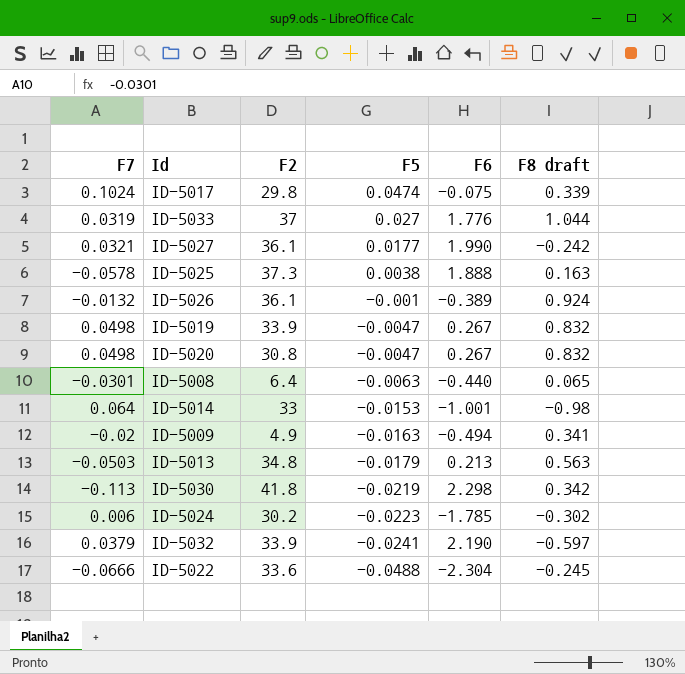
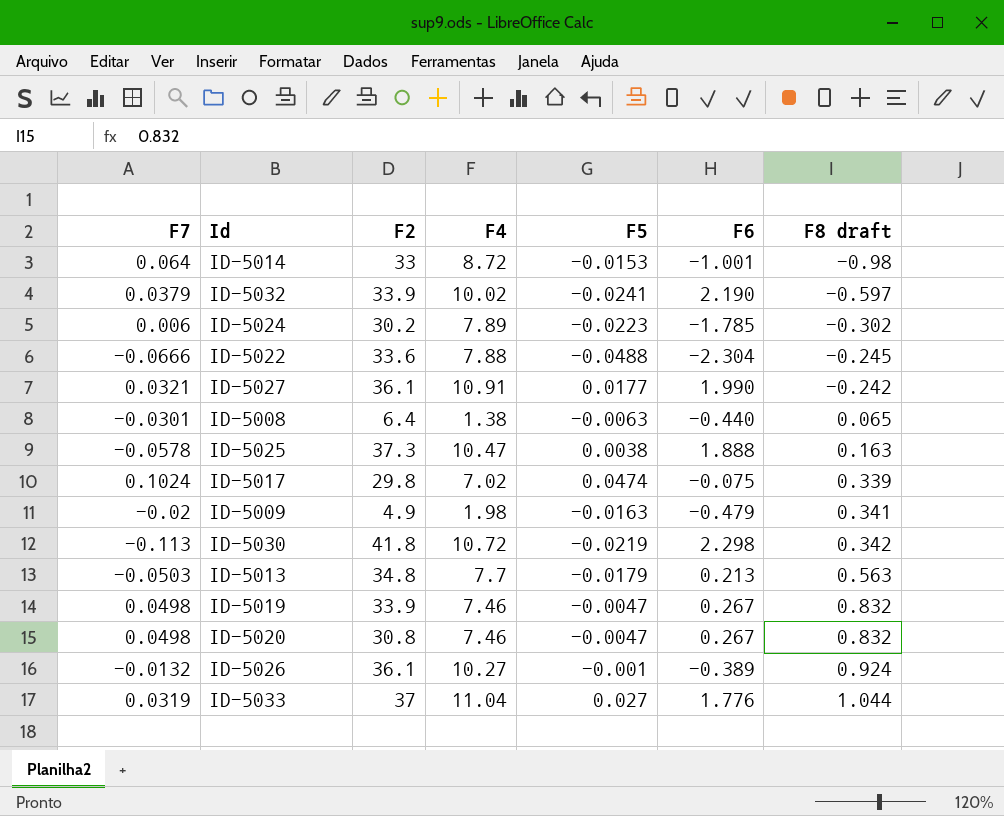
row order: F5 descending -> F8 draft ascending
column F4 | position: none -> 4
ID-5009 | F6: -0.494 -> -0.479

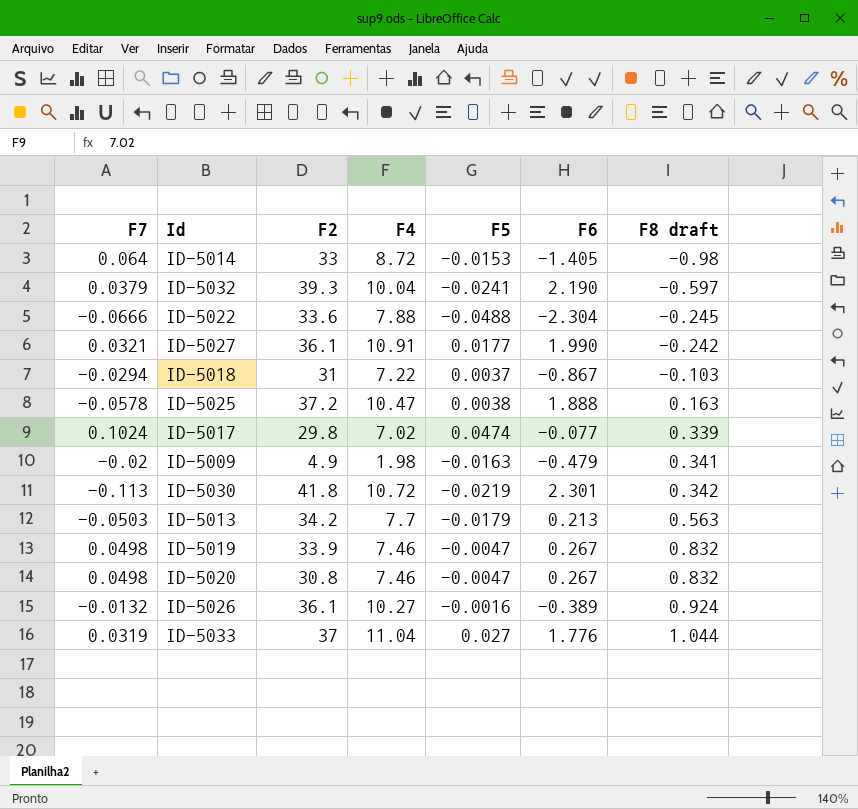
row ID-5024: 0.006 | 30.2 | 7.89 | -0.0223 | -1.785 | -0.302 -> none
row ID-5008: -0.0301 | 6.4 | 1.38 | -0.0063 | -0.440 | 0.065 -> none
ID-5014 | F6: -1.001 -> -1.405
ID-5032 | F2: 33.9 -> 39.3
ID-5032 | F4: 10.02 -> 10.04
row ID-5018: none -> -0.0294 | 31 | 7.22 | 0.0037 | -0.867 | -0.103
ID-5025 | F2: 37.3 -> 37.2
ID-5017 | F6: -0.075 -> -0.077
ID-5030 | F6: 2.298 -> 2.301
ID-5013 | F2: 34.8 -> 34.2
ID-5026 | F5: -0.001 -> -0.0016

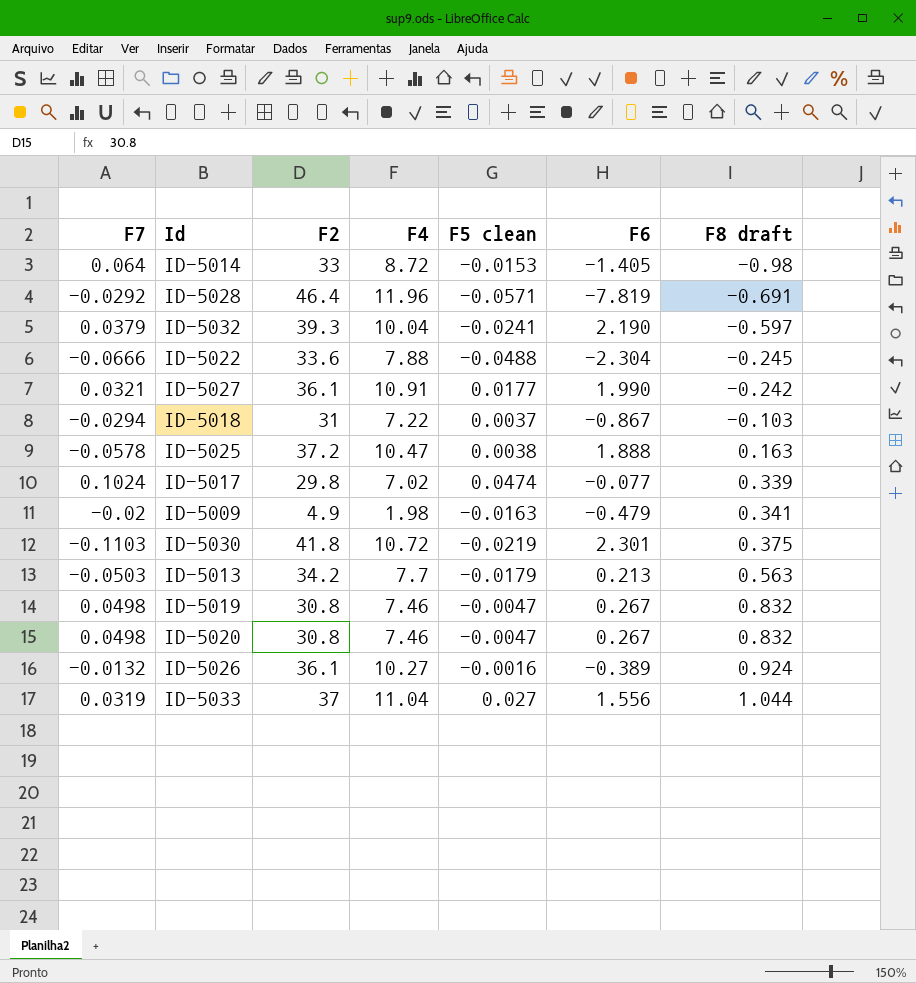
column name: F5 -> F5 clean
row ID-5028: none -> -0.0292 | 46.4 | 11.96 | -0.0571 | -7.819 | -0.691
ID-5030 | F7: -0.113 -> -0.1103
ID-5030 | F8 draft: 0.342 -> 0.375
ID-5019 | F2: 33.9 -> 30.8
ID-5033 | F6: 1.776 -> 1.556

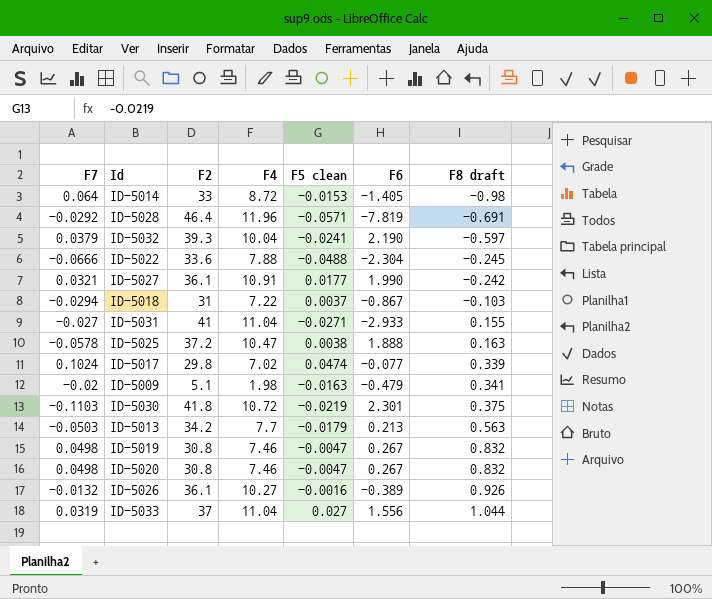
row ID-5031: none -> -0.027 | 41 | 11.04 | -0.0271 | -2.933 | 0.155
ID-5009 | F2: 4.9 -> 5.1
ID-5026 | F8 draft: 0.924 -> 0.926

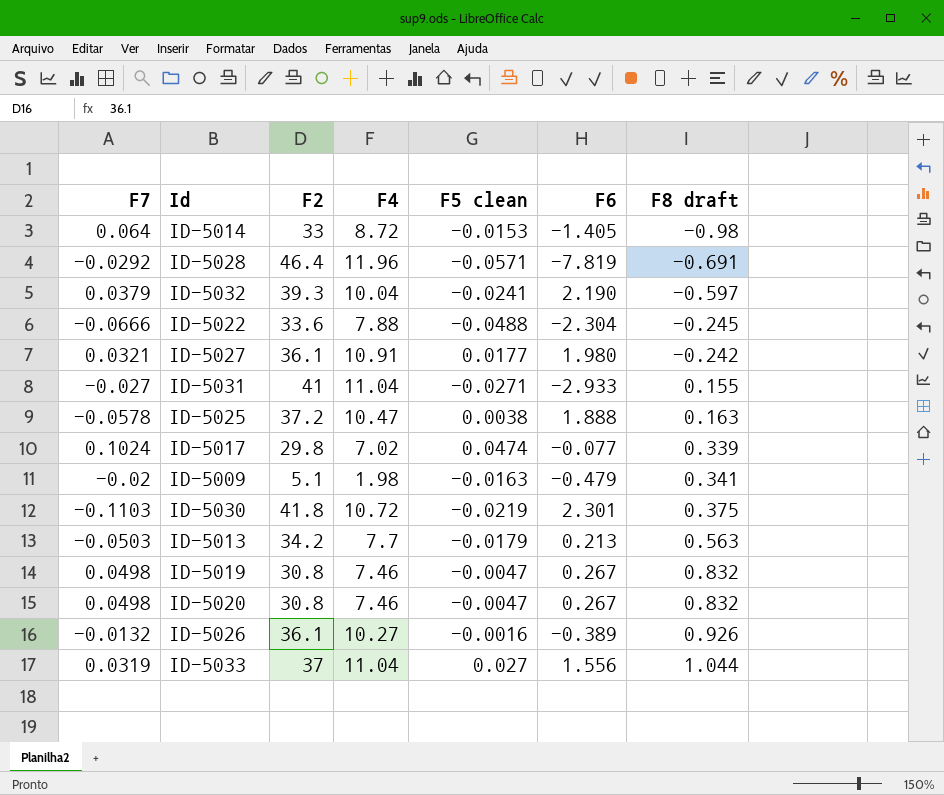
row ID-5018: -0.0294 | 31 | 7.22 | 0.0037 | -0.867 | -0.103 -> none
ID-5027 | F6: 1.990 -> 1.980

